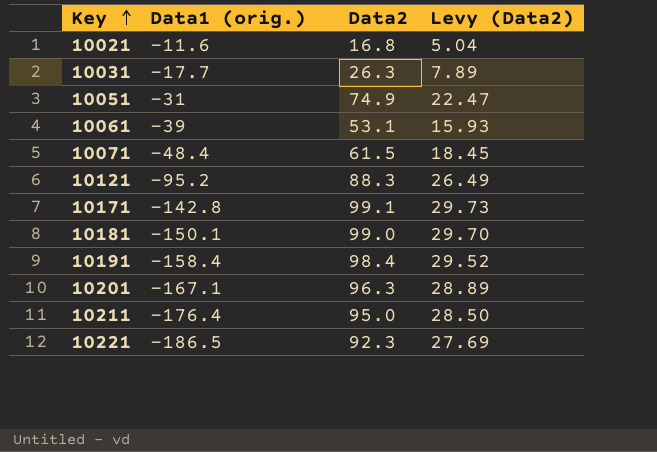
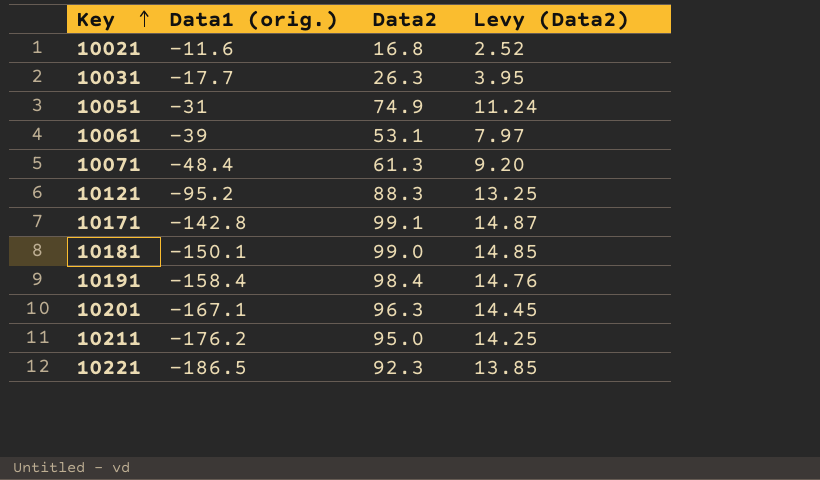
column Levy (Data2) | formula: [Data2] * 0.3 -> [Data2] * 0.15
10071 | Data2: 61.5 -> 61.3
10211 | Data1 (orig.): -176.4 -> -176.2

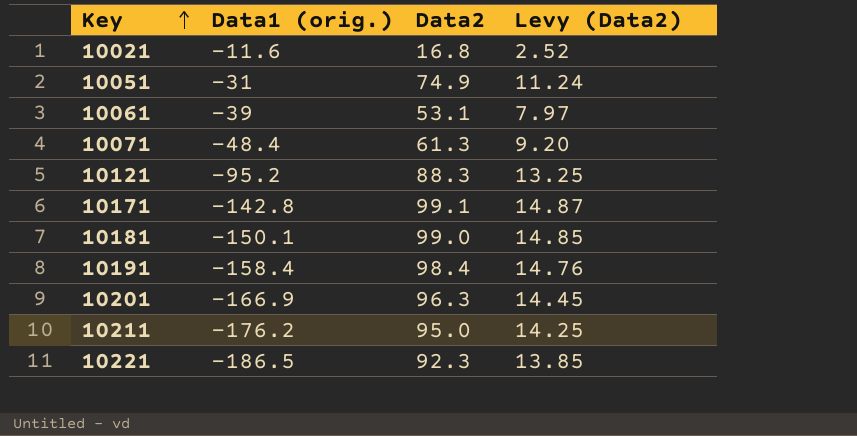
row 10031: -17.7 | 26.3 | 3.95 -> none
10201 | Data1 (orig.): -167.1 -> -166.9

